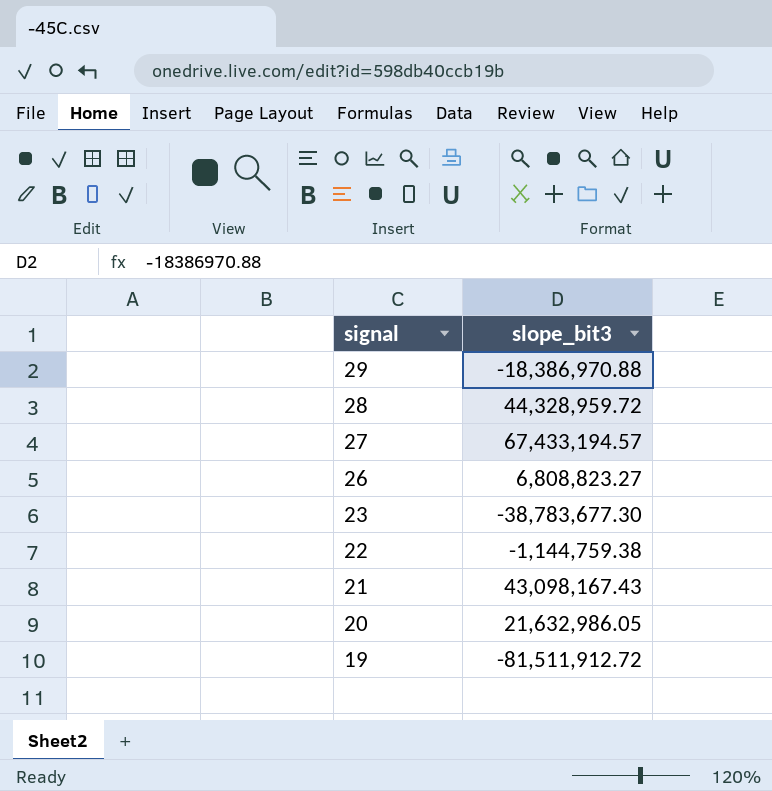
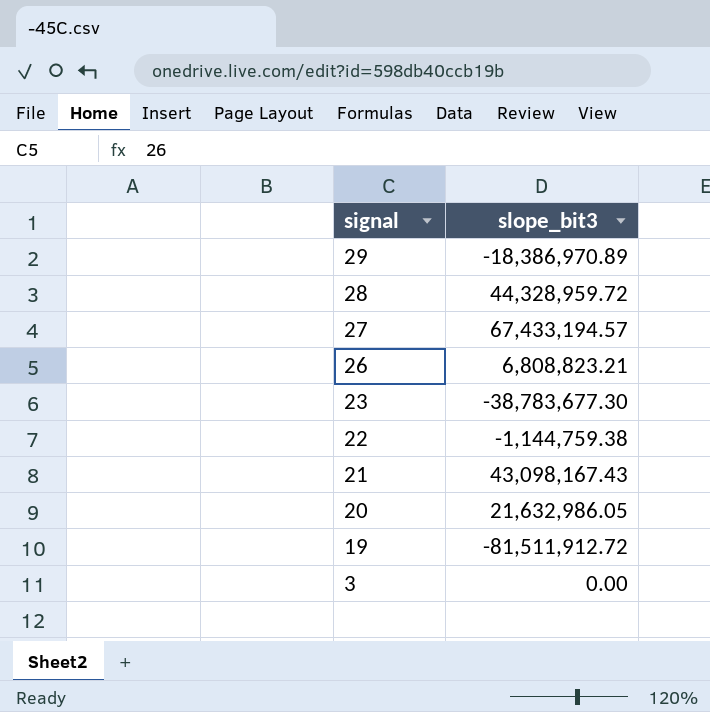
29 | slope_bit3: -18,386,970.88 -> -18,386,970.89
26 | slope_bit3: 6,808,823.27 -> 6,808,823.21
row 3: none -> 0.00

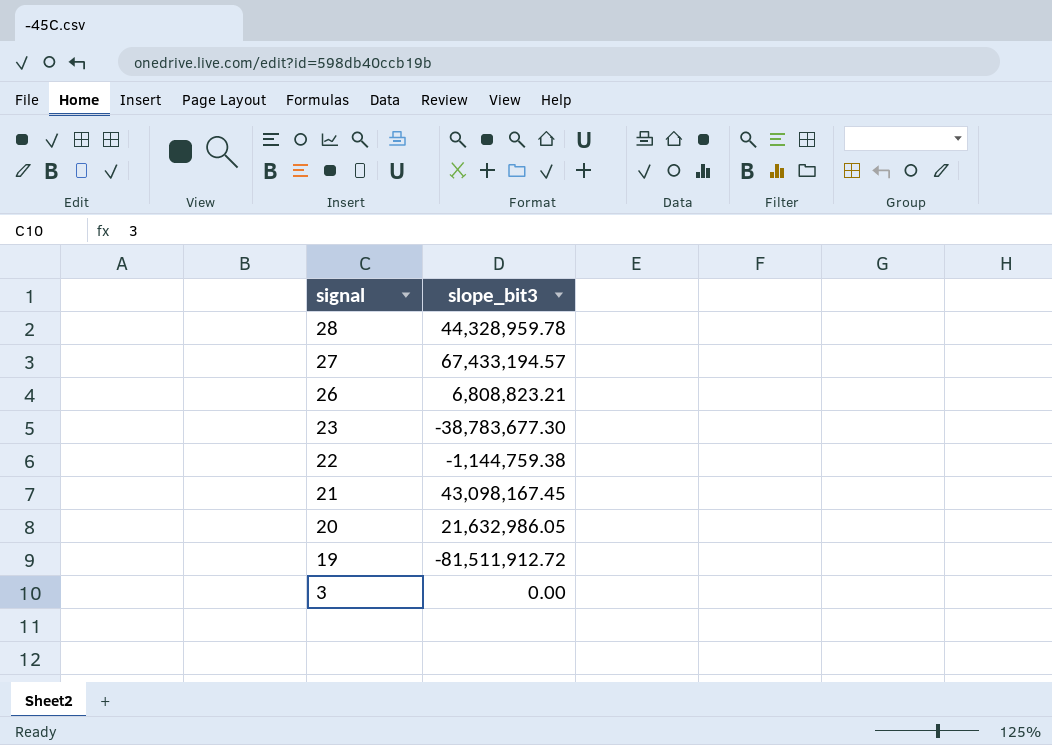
row 29: -18,386,970.89 -> none
28 | slope_bit3: 44,328,959.72 -> 44,328,959.78
21 | slope_bit3: 43,098,167.43 -> 43,098,167.45

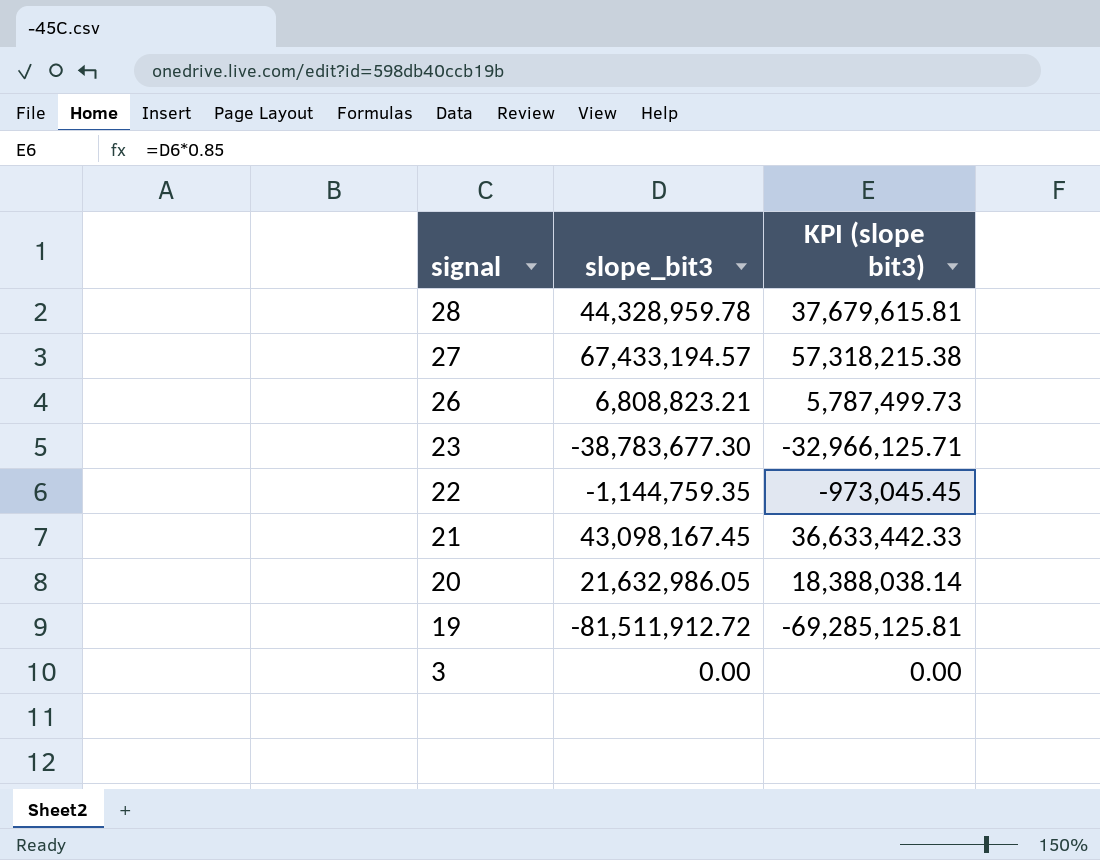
column KPI (slope bit3) | formula: none -> [slope_bit3] * 0.85
22 | slope_bit3: -1,144,759.38 -> -1,144,759.35

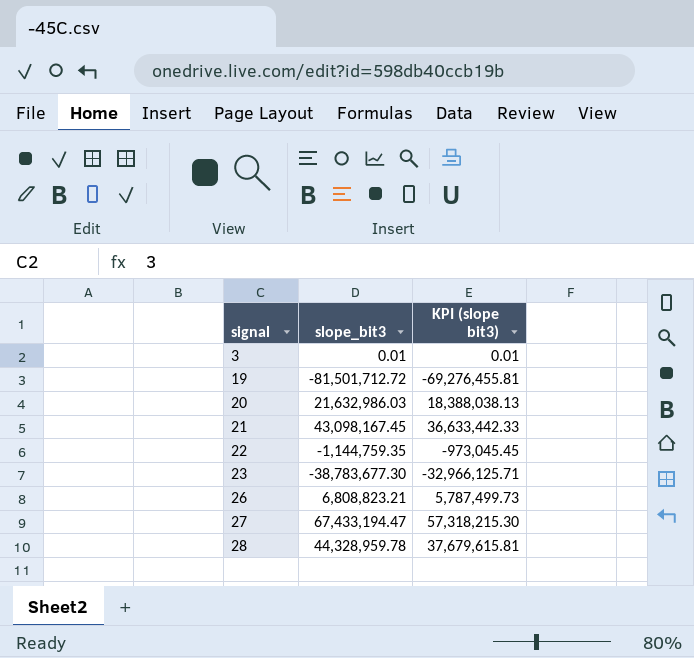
row order: signal descending -> signal ascending
3 | slope_bit3: 0.00 -> 0.01
3 | KPI (slope bit3): 0.00 -> 0.01
19 | slope_bit3: -81,511,912.72 -> -81,501,712.72
19 | KPI (slope bit3): -69,285,125.81 -> -69,276,455.81
20 | slope_bit3: 21,632,986.05 -> 21,632,986.03
20 | KPI (slope bit3): 18,388,038.14 -> 18,388,038.13
27 | slope_bit3: 67,433,194.57 -> 67,433,194.47
27 | KPI (slope bit3): 57,318,215.38 -> 57,318,215.30

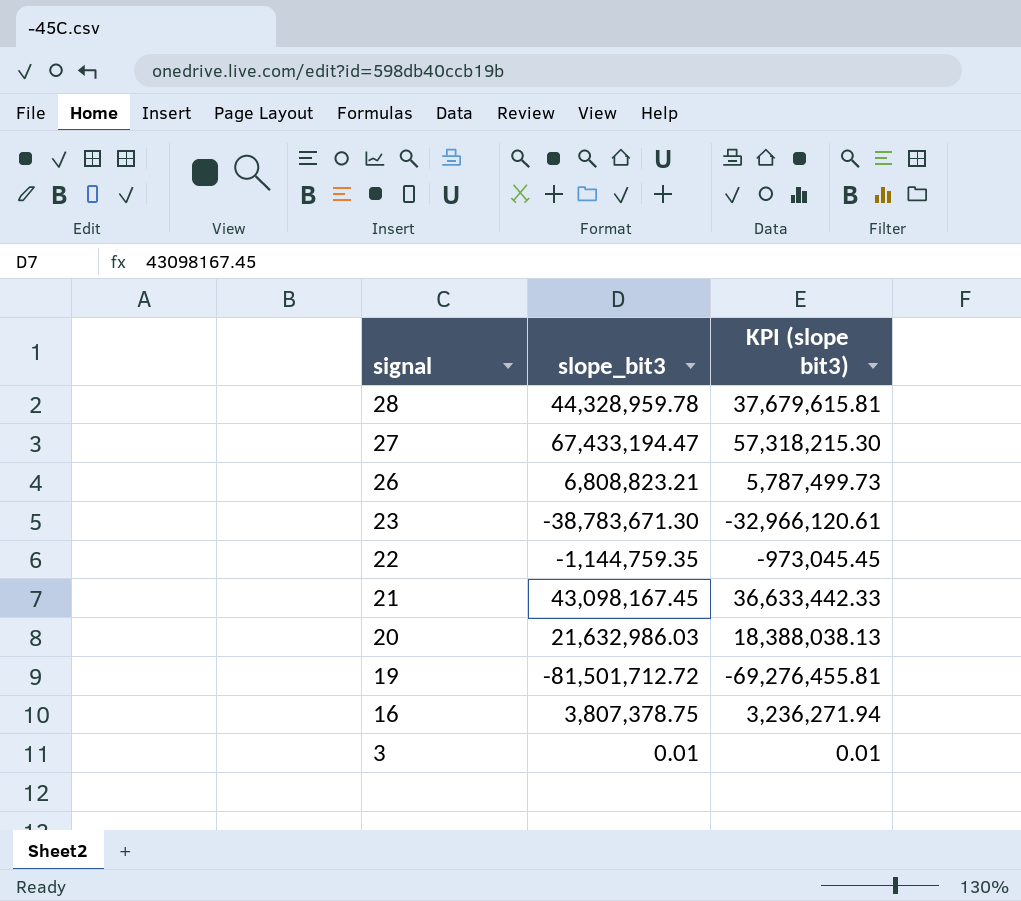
row order: signal ascending -> signal descending
23 | slope_bit3: -38,783,677.30 -> -38,783,671.30
23 | KPI (slope bit3): -32,966,125.71 -> -32,966,120.61
row 16: none -> 3,807,378.75 | 3,236,271.94

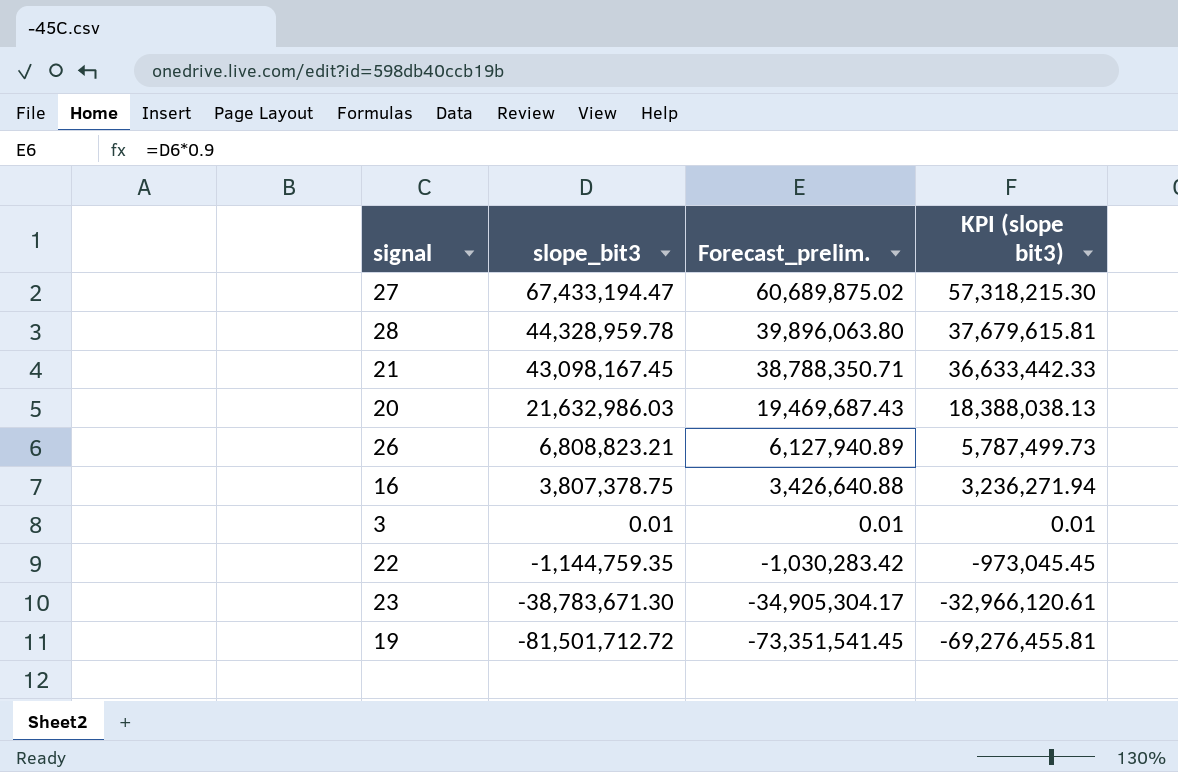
row order: signal descending -> slope_bit3 descending
column Forecast_prelim. | formula: none -> [slope_bit3] * 0.9

